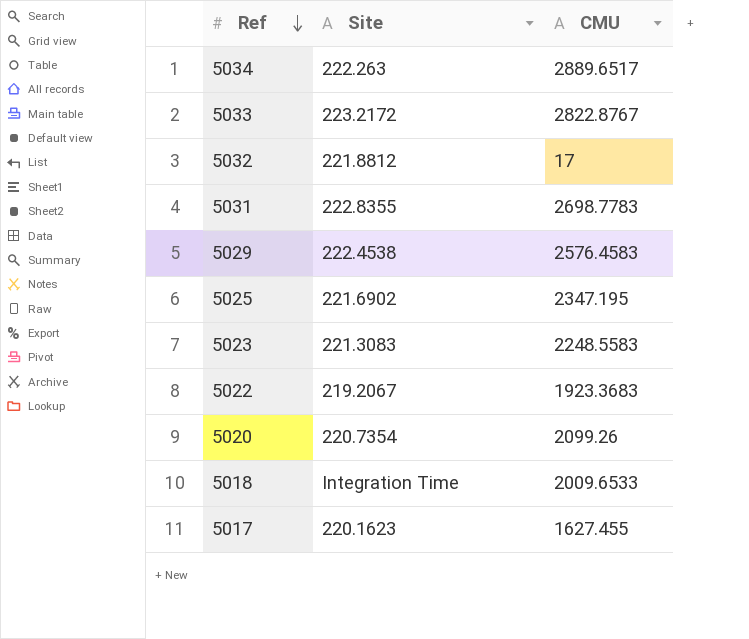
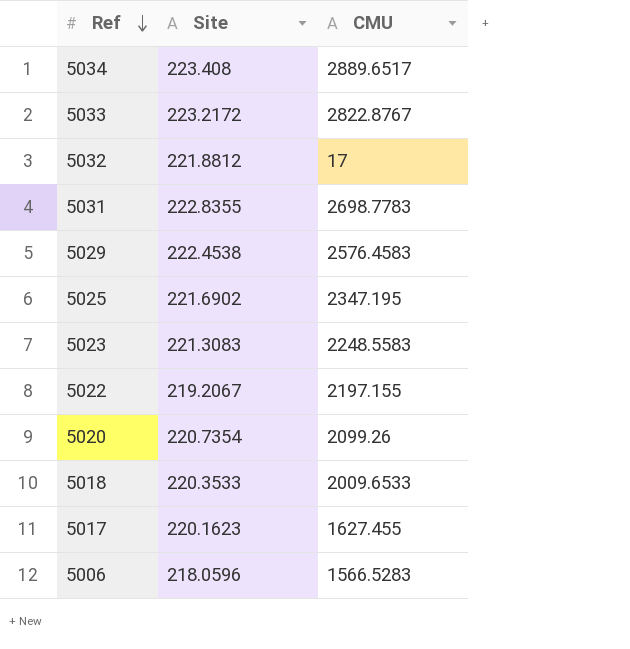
5034 | Site: 222.263 -> 223.408
5022 | CMU: 1923.3683 -> 2197.155
5018 | Site: Integration Time -> 220.3533
row 5006: none -> 218.0596 | 1566.5283

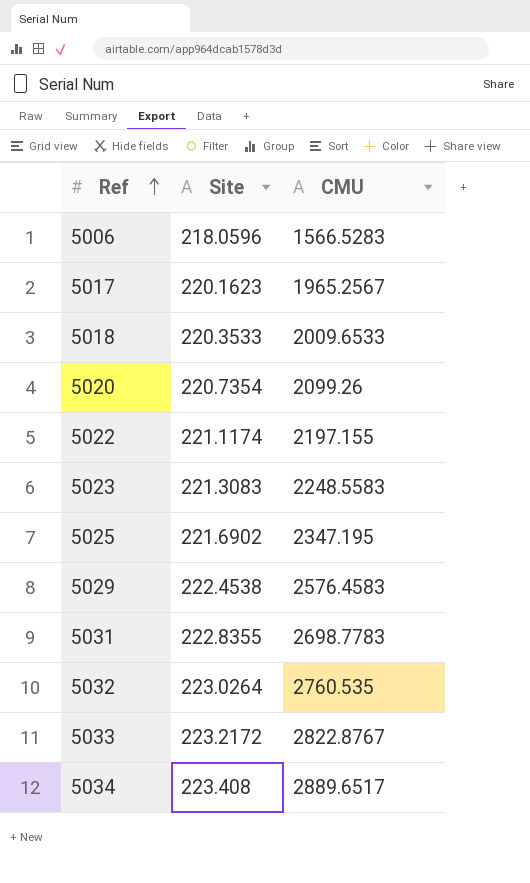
row order: Ref descending -> Ref ascending
5017 | CMU: 1627.455 -> 1965.2567
5022 | Site: 219.2067 -> 221.1174
5032 | Site: 221.8812 -> 223.0264
5032 | CMU: 17 -> 2760.535

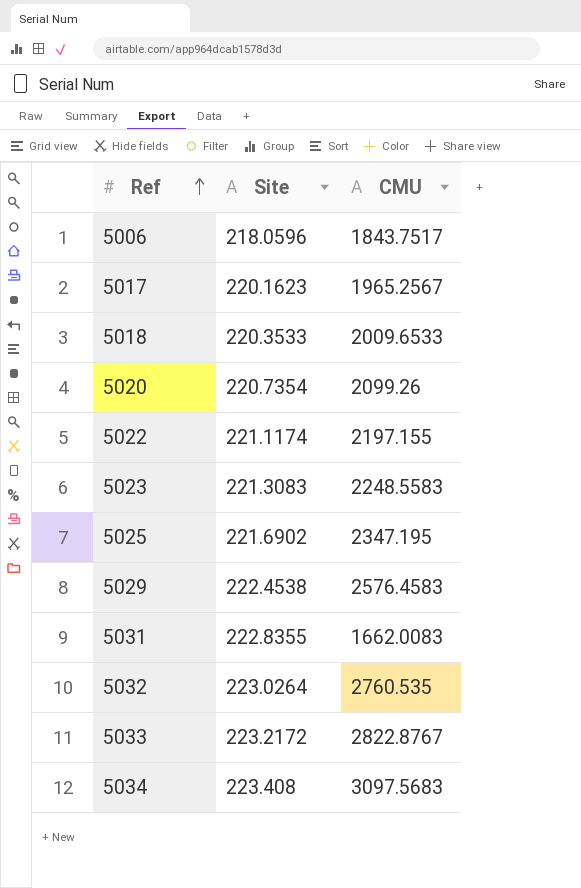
5006 | CMU: 1566.5283 -> 1843.7517
5031 | CMU: 2698.7783 -> 1662.0083
5034 | CMU: 2889.6517 -> 3097.5683

